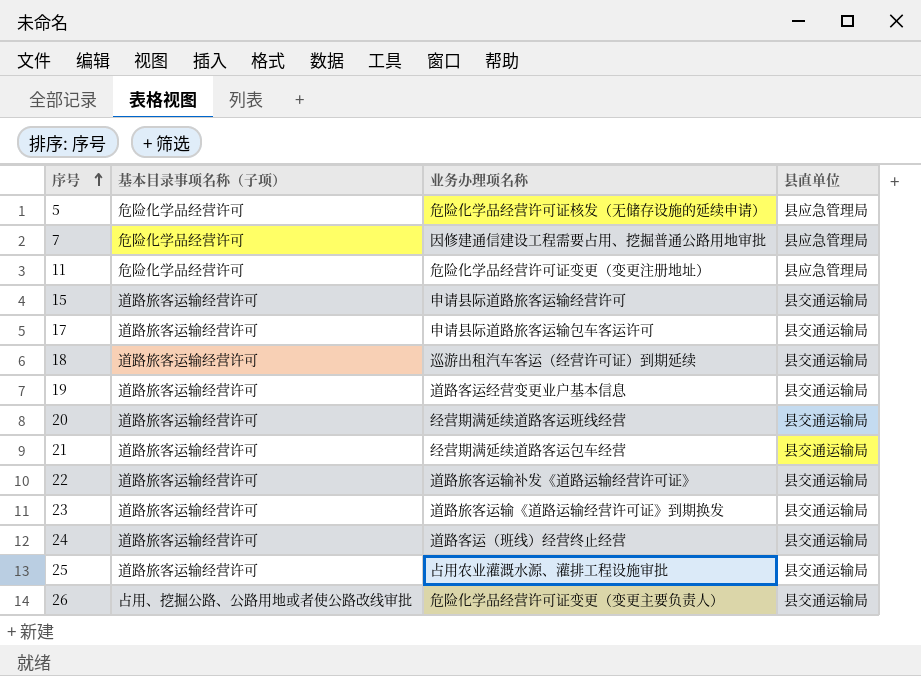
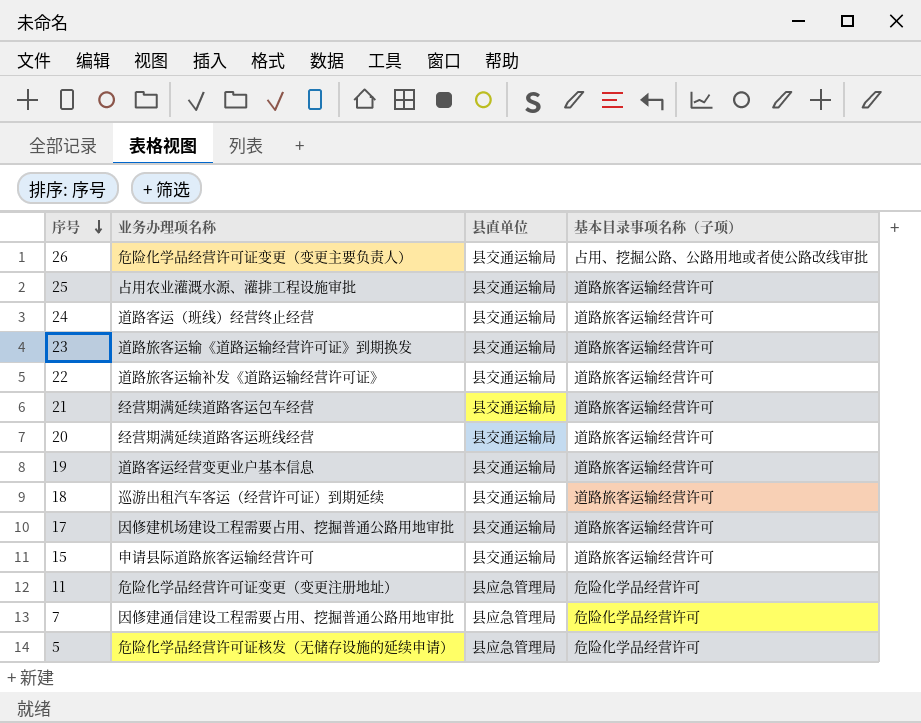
row order: 序号 ascending -> 序号 descending
column 基本目录事项名称（子项） | position: 2 -> 4
17 | 业务办理项名称: 申请县际道路旅客运输包车客运许可 -> 因修建机场建设工程需要占用、挖掘普通公路用地审批

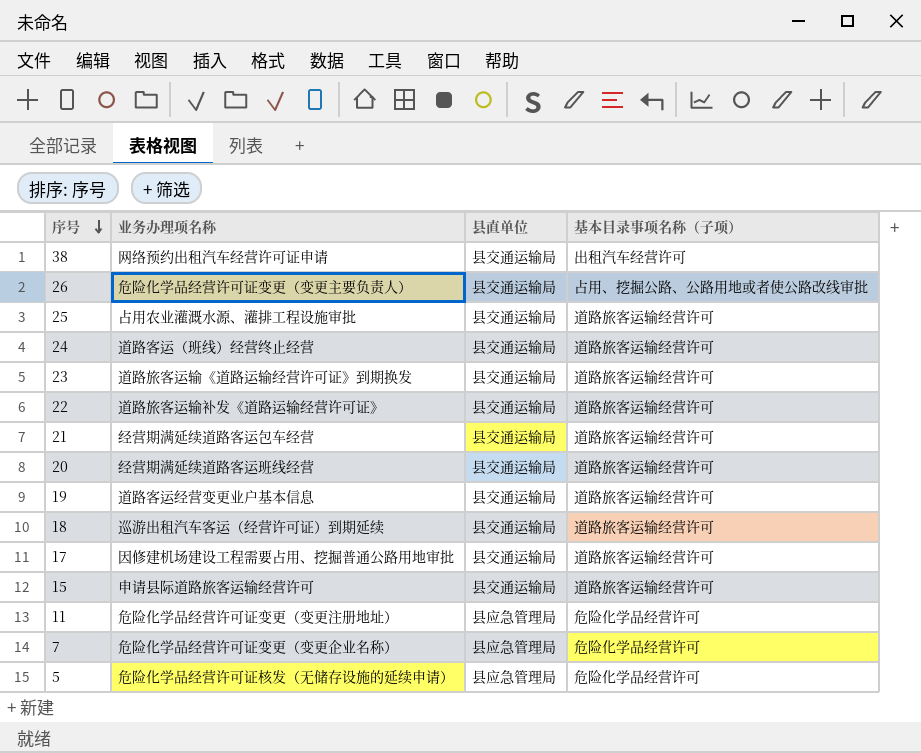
row 38: none -> 网络预约出租汽车经营许可证申请 | 县交通运输局 | 出租汽车经营许可
7 | 业务办理项名称: 因修建通信建设工程需要占用、挖掘普通公路用地审批 -> 危险化学品经营许可证变更（变更企业名称）

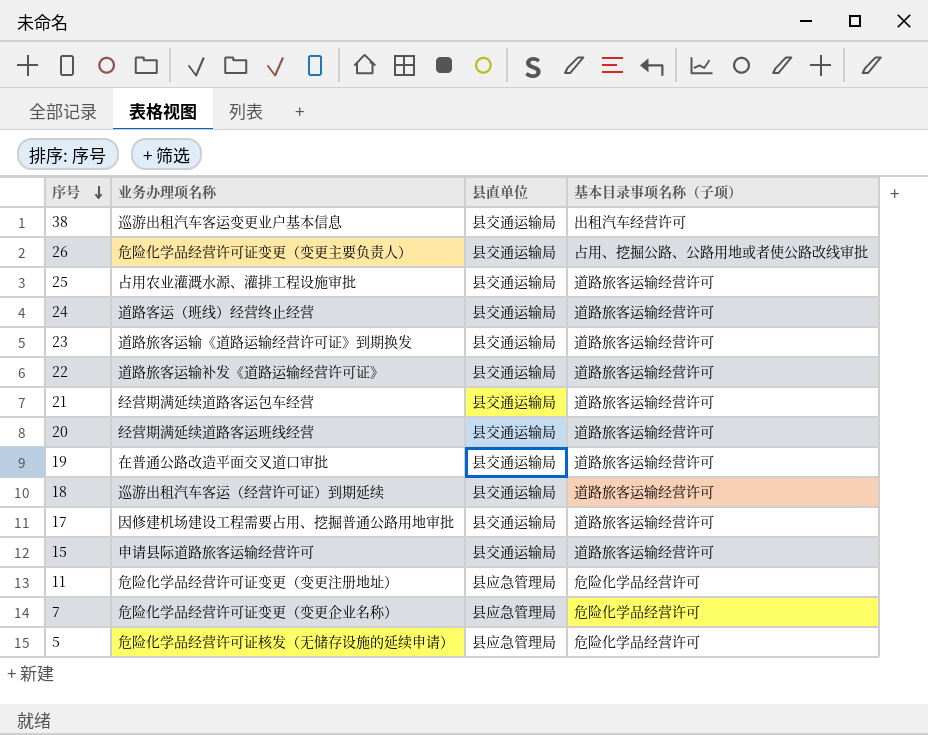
38 | 业务办理项名称: 网络预约出租汽车经营许可证申请 -> 巡游出租汽车客运变更业户基本信息
19 | 业务办理项名称: 道路客运经营变更业户基本信息 -> 在普通公路改造平面交叉道口审批

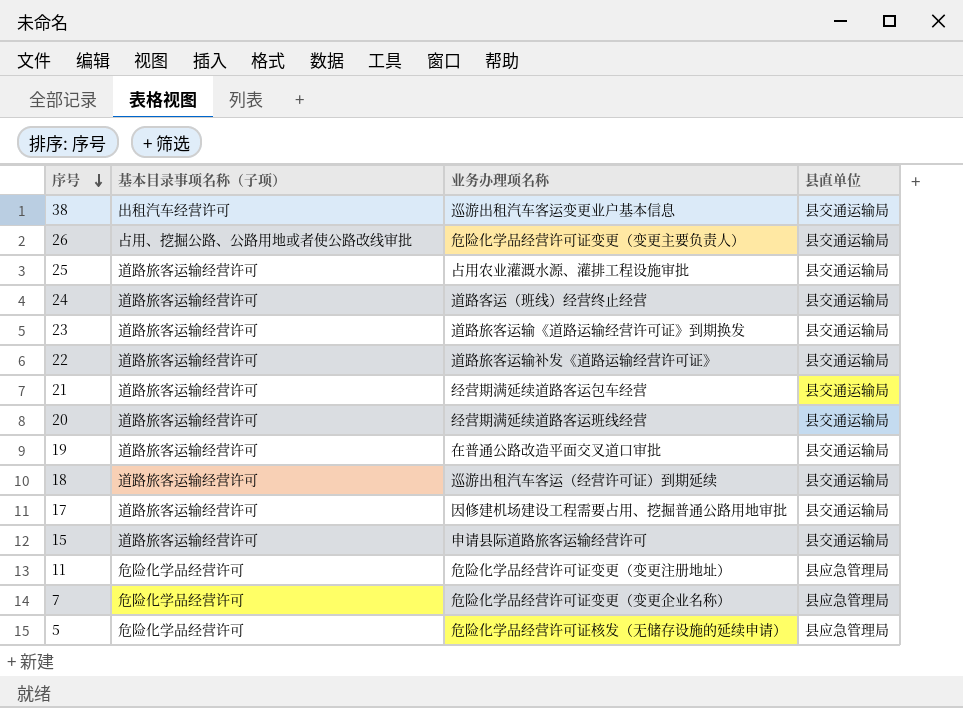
column 基本目录事项名称（子项） | position: 4 -> 2

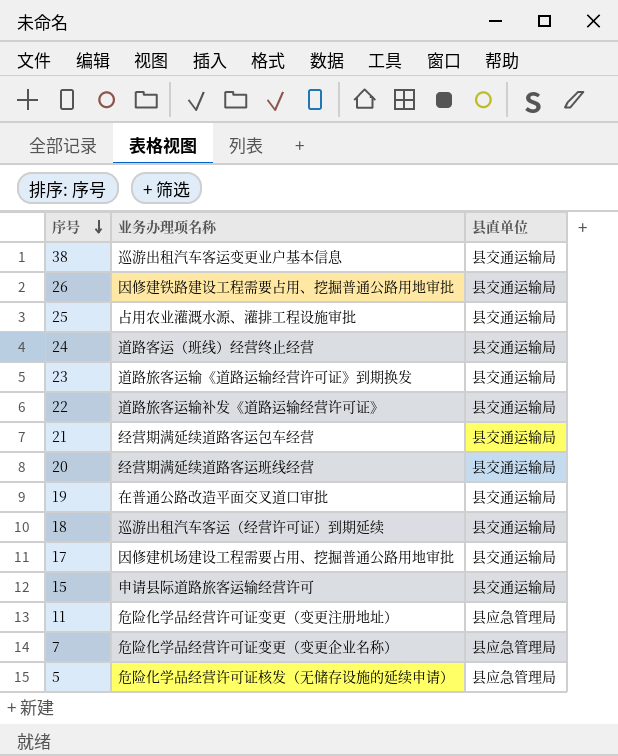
column 基本目录事项名称（子项） | position: 2 -> none
26 | 业务办理项名称: 危险化学品经营许可证变更（变更主要负责人） -> 因修建铁路建设工程需要占用、挖掘普通公路用地审批

